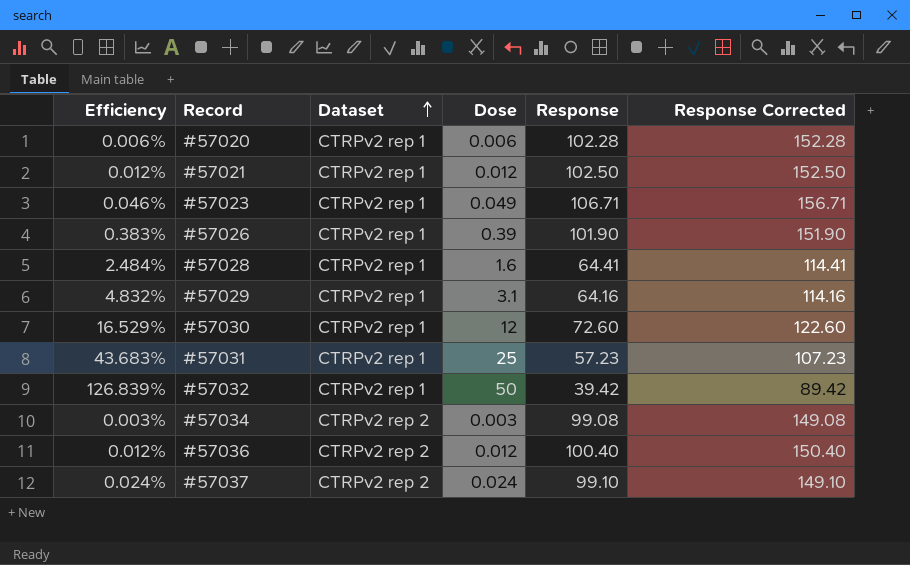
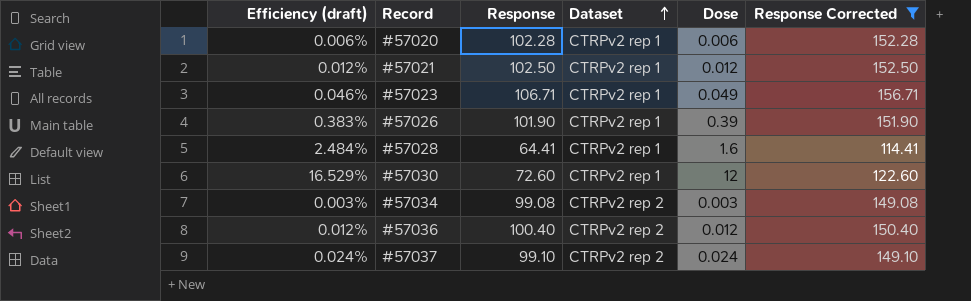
filter: none -> Response Corrected >= 114.41
column name: Efficiency -> Efficiency (draft)
column Response | position: 5 -> 3

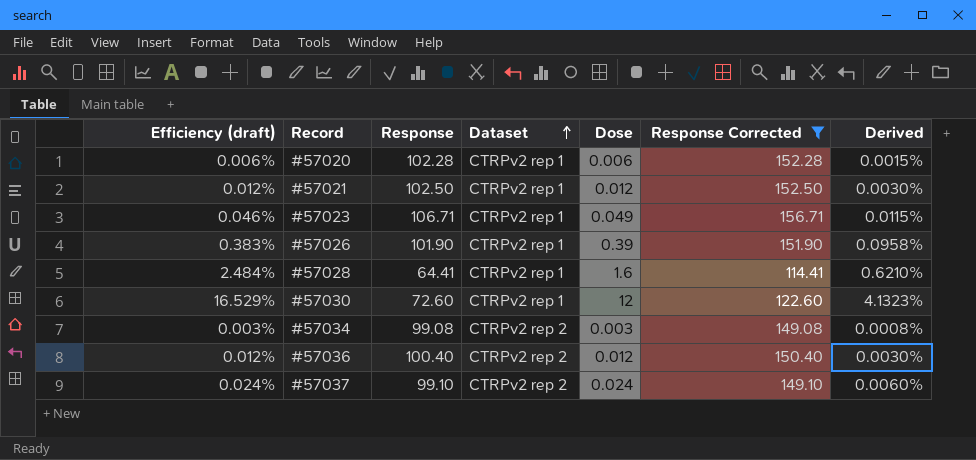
column Derived | formula: none -> [Efficiency (draft)] * 0.25

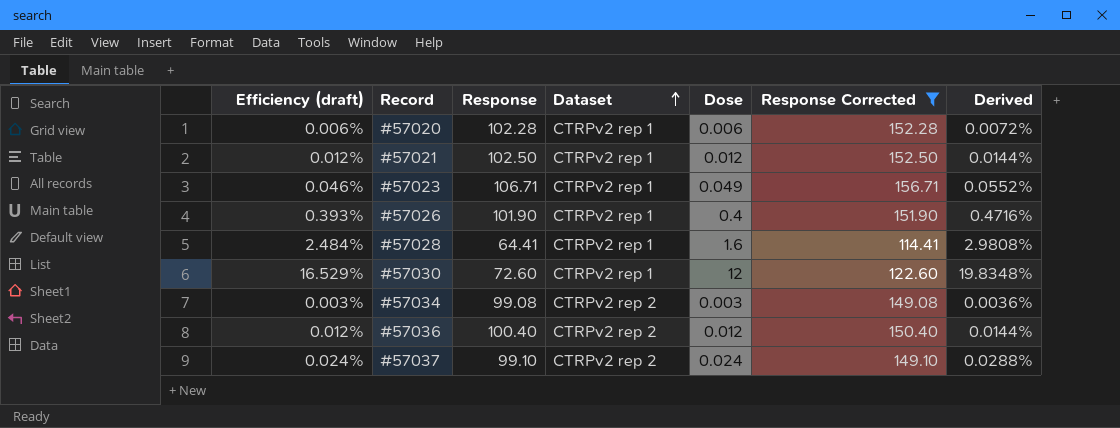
column Derived | formula: [Efficiency (draft)] * 0.25 -> [Efficiency (draft)] * 1.2
#57026 | Efficiency (draft): 0.383% -> 0.393%
#57026 | Dose: 0.39 -> 0.4

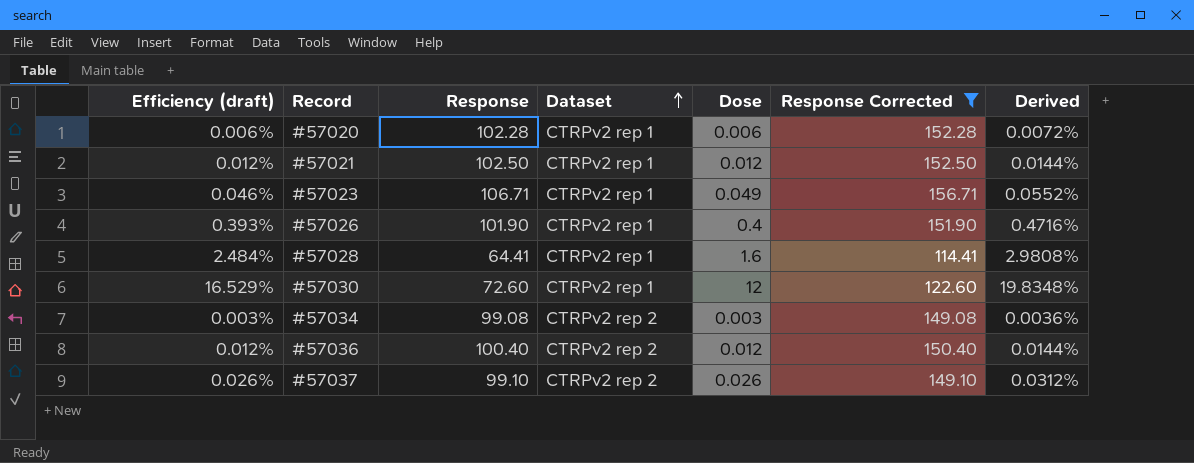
#57037 | Efficiency (draft): 0.024% -> 0.026%
#57037 | Dose: 0.024 -> 0.026
#57037 | Derived: 0.0288% -> 0.0312%

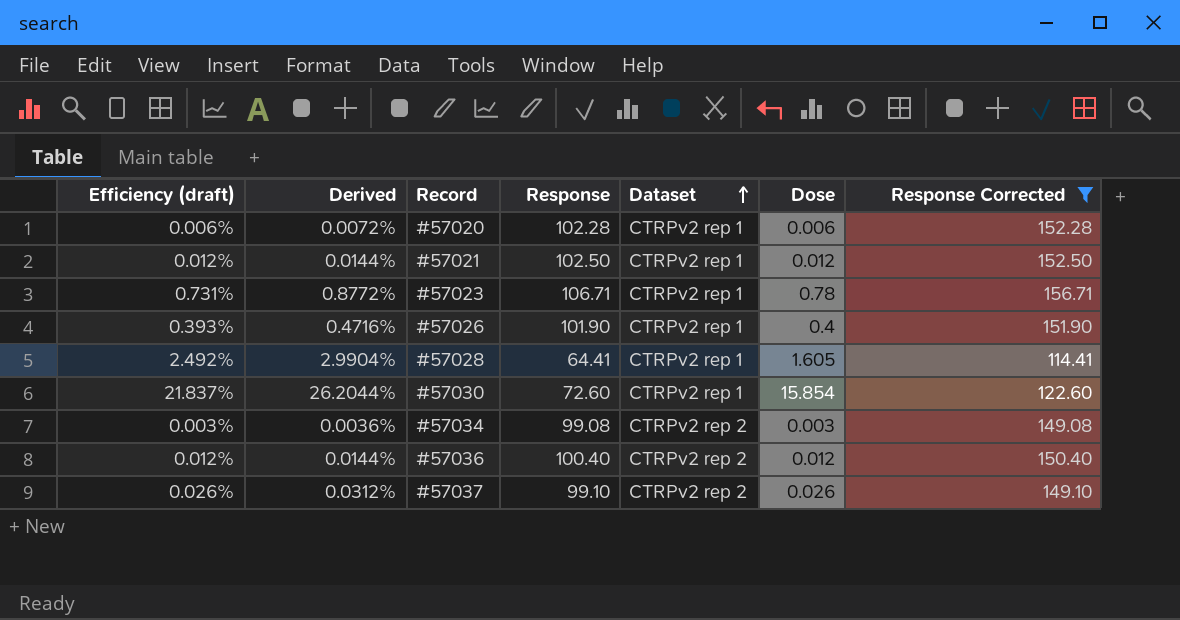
column Derived | position: 7 -> 2
#57023 | Efficiency (draft): 0.046% -> 0.731%
#57023 | Derived: 0.0552% -> 0.8772%
#57023 | Dose: 0.049 -> 0.78
#57028 | Efficiency (draft): 2.484% -> 2.492%
#57028 | Derived: 2.9808% -> 2.9904%
#57028 | Dose: 1.6 -> 1.605
#57030 | Efficiency (draft): 16.529% -> 21.837%
#57030 | Derived: 19.8348% -> 26.2044%
#57030 | Dose: 12 -> 15.854

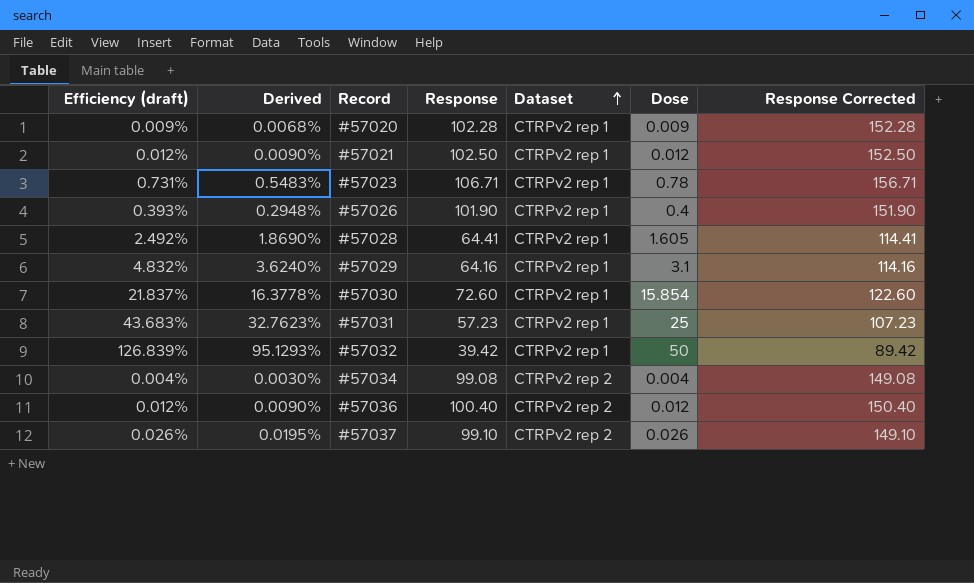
filter: Response Corrected >= 114.41 -> none
column Derived | formula: [Efficiency (draft)] * 1.2 -> [Efficiency (draft)] * 0.75
#57020 | Efficiency (draft): 0.006% -> 0.009%
#57020 | Dose: 0.006 -> 0.009
#57034 | Efficiency (draft): 0.003% -> 0.004%
#57034 | Dose: 0.003 -> 0.004

